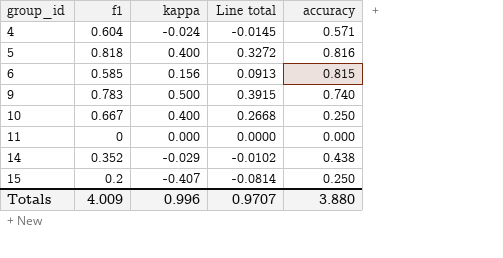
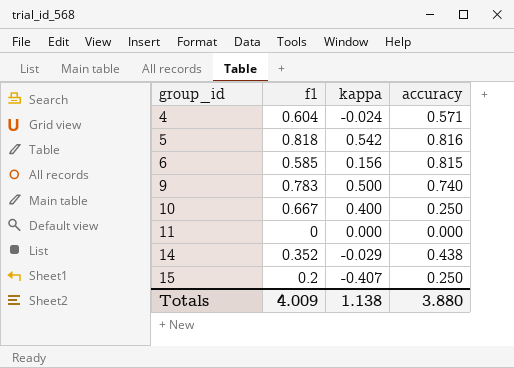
column Line total | formula: [f1] * [kappa] -> none
5 | kappa: 0.400 -> 0.542
Totals | kappa: 0.996 -> 1.138

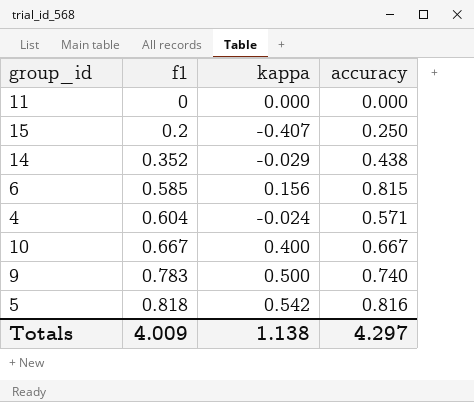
row order: group_id ascending -> f1 ascending
10 | accuracy: 0.250 -> 0.667
Totals | accuracy: 3.880 -> 4.297

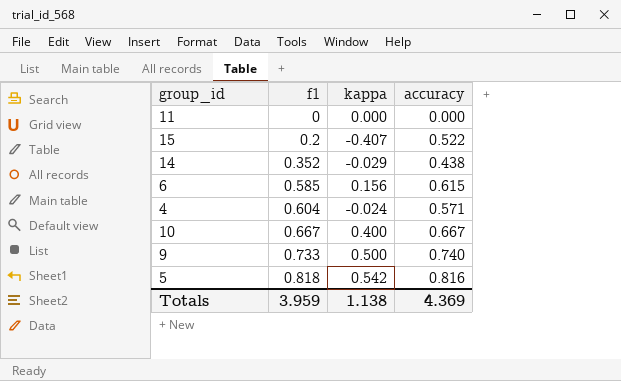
15 | accuracy: 0.250 -> 0.522
6 | accuracy: 0.815 -> 0.615
9 | f1: 0.783 -> 0.733
Totals | f1: 4.009 -> 3.959
Totals | accuracy: 4.297 -> 4.369

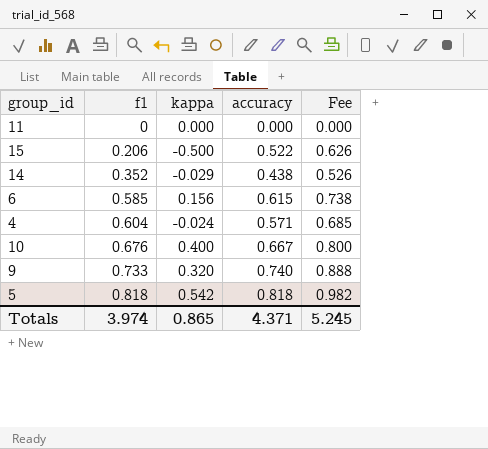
column Fee | formula: none -> [accuracy] * 1.2
15 | f1: 0.2 -> 0.206
15 | kappa: -0.407 -> -0.500
10 | f1: 0.667 -> 0.676
9 | kappa: 0.500 -> 0.320
5 | accuracy: 0.816 -> 0.818
Totals | f1: 3.959 -> 3.974
Totals | kappa: 1.138 -> 0.865
Totals | accuracy: 4.369 -> 4.371

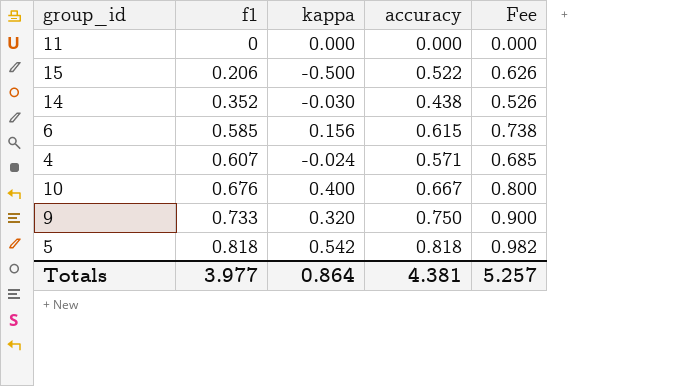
14 | kappa: -0.029 -> -0.030
4 | f1: 0.604 -> 0.607
9 | accuracy: 0.740 -> 0.750
9 | Fee: 0.888 -> 0.900
Totals | f1: 3.974 -> 3.977
Totals | kappa: 0.865 -> 0.864
Totals | accuracy: 4.371 -> 4.381
Totals | Fee: 5.245 -> 5.257

